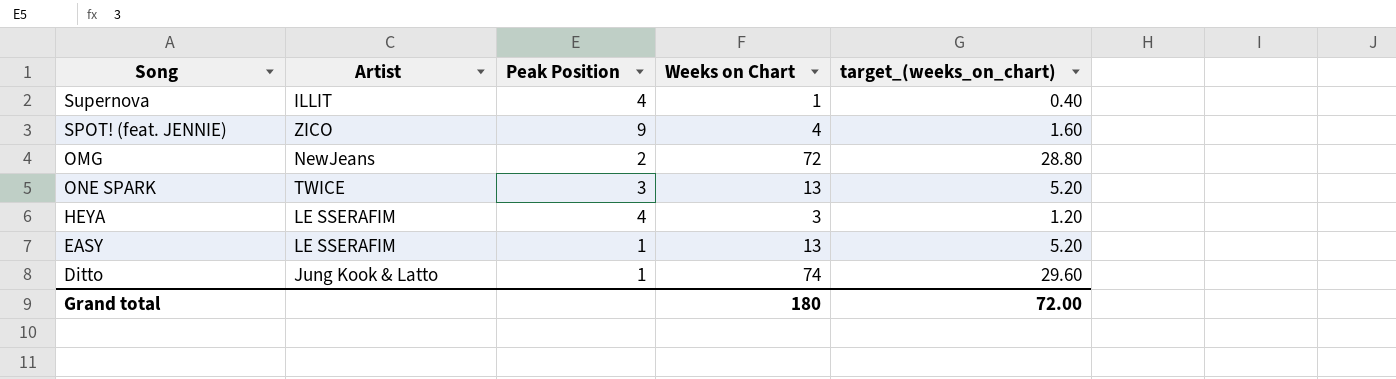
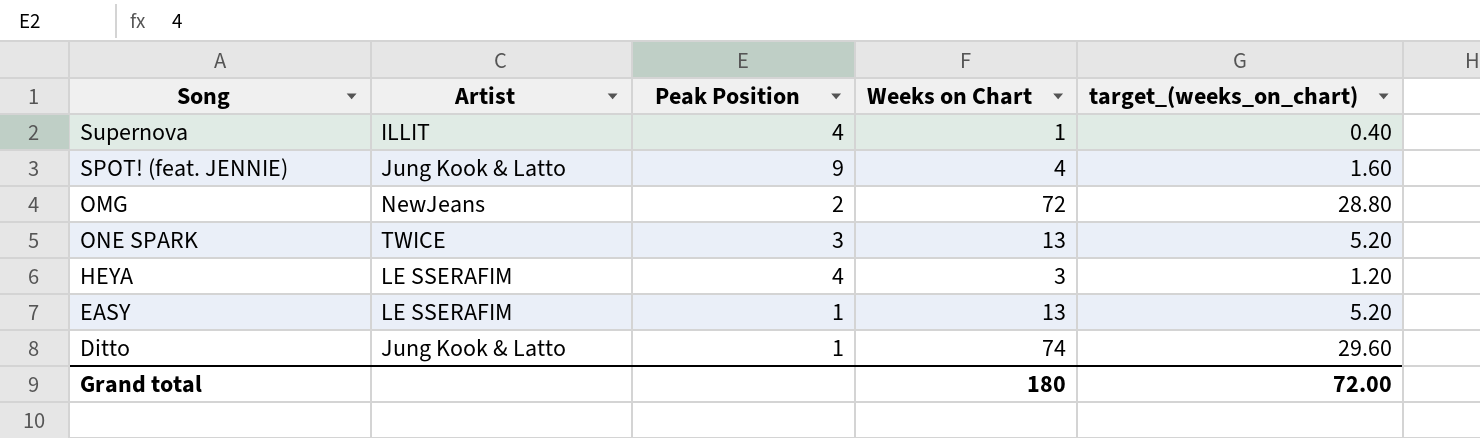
SPOT! (feat. JENNIE) | Artist: ZICO -> Jung Kook & Latto

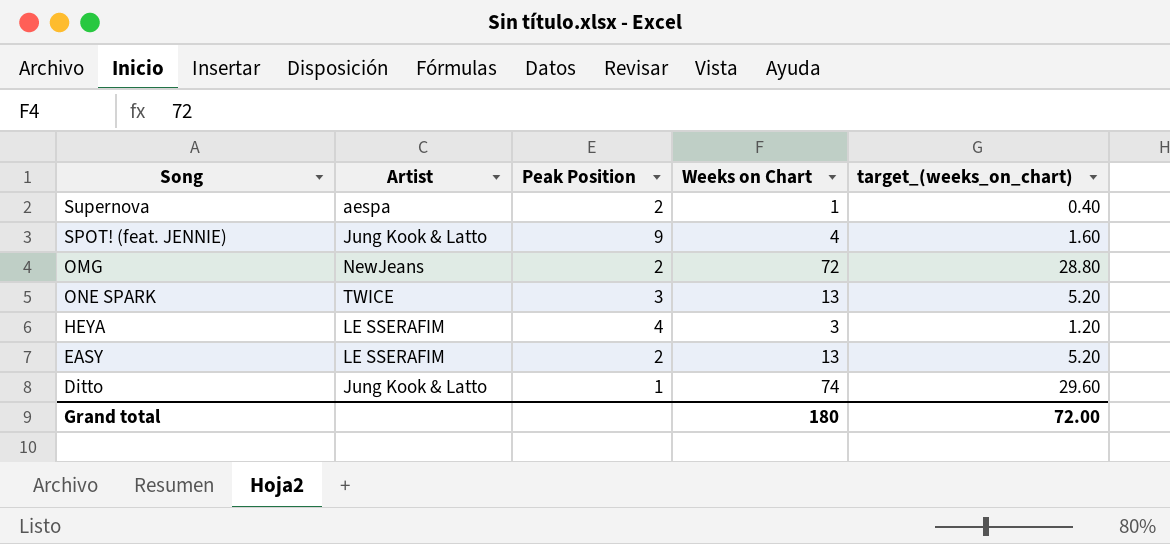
Supernova | Artist: ILLIT -> aespa
Supernova | Peak Position: 4 -> 2
EASY | Peak Position: 1 -> 2

